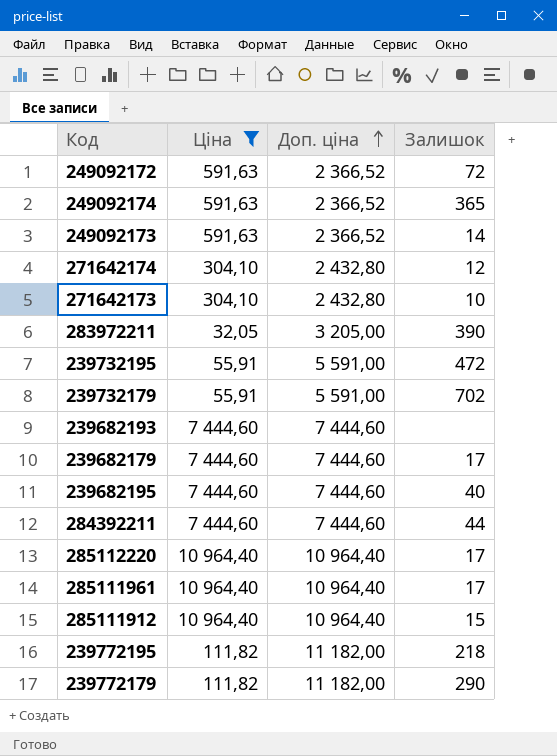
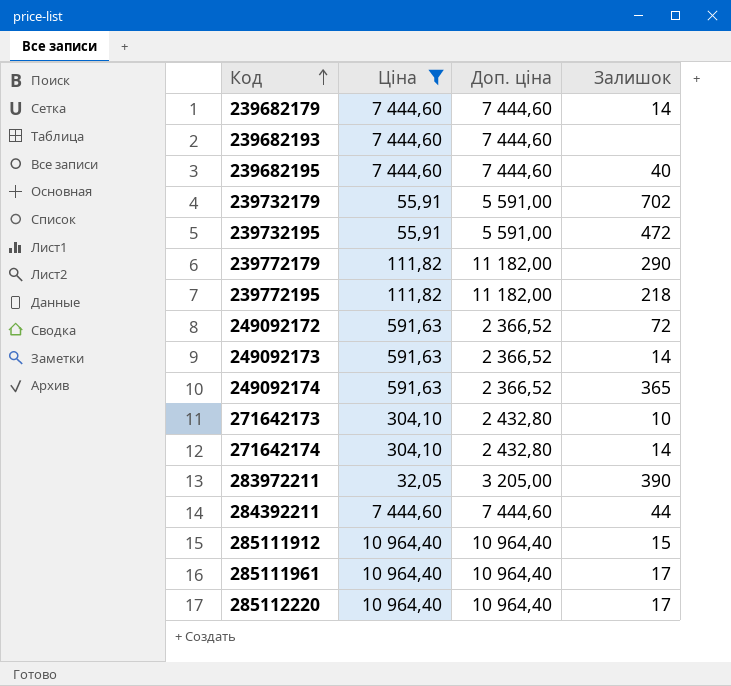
row order: Доп. ціна ascending -> Код ascending
239682179 | Залишок: 17 -> 14
271642174 | Залишок: 12 -> 14

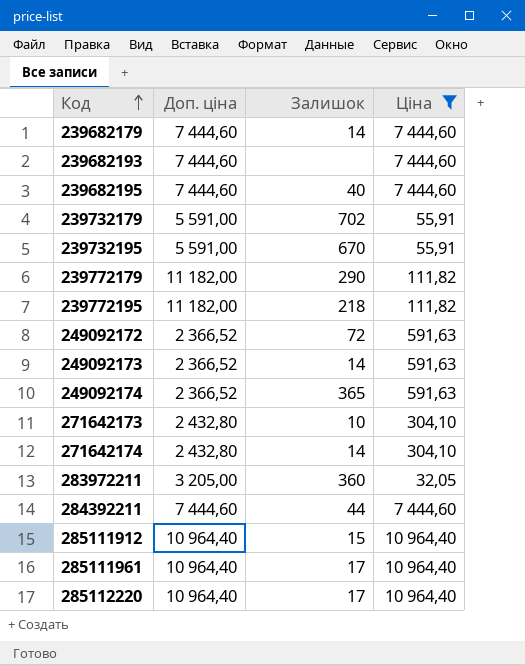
column Ціна | position: 2 -> 4
239732195 | Залишок: 472 -> 670
283972211 | Залишок: 390 -> 360

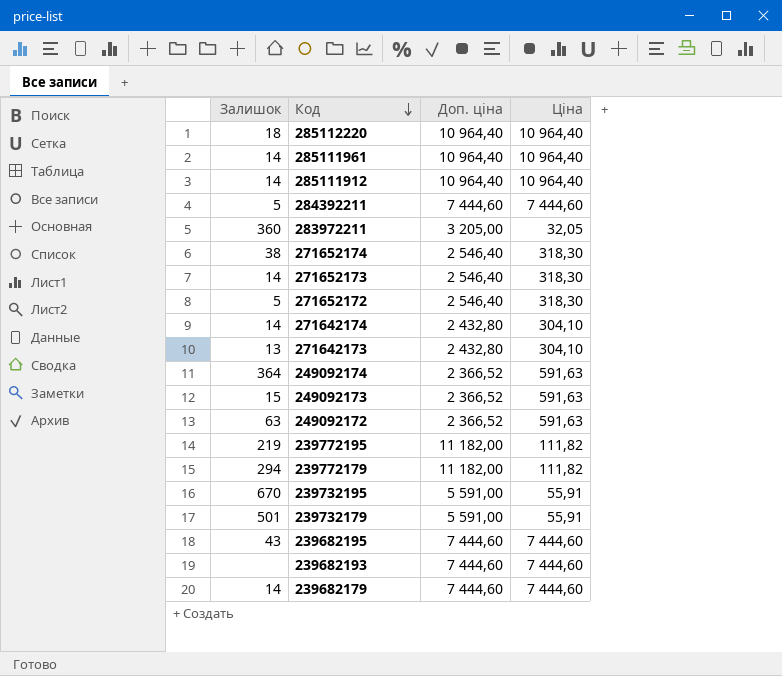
filter: Ціна != 318,30 -> none
row order: Код ascending -> Код descending
column Залишок | position: 3 -> 1
285112220 | Залишок: 17 -> 18
285111961 | Залишок: 17 -> 14
285111912 | Залишок: 15 -> 14
284392211 | Залишок: 44 -> 5
271642173 | Залишок: 10 -> 13
249092174 | Залишок: 365 -> 364
249092173 | Залишок: 14 -> 15
249092172 | Залишок: 72 -> 63
239772195 | Залишок: 218 -> 219
239772179 | Залишок: 290 -> 294
239732179 | Залишок: 702 -> 501
239682195 | Залишок: 40 -> 43

